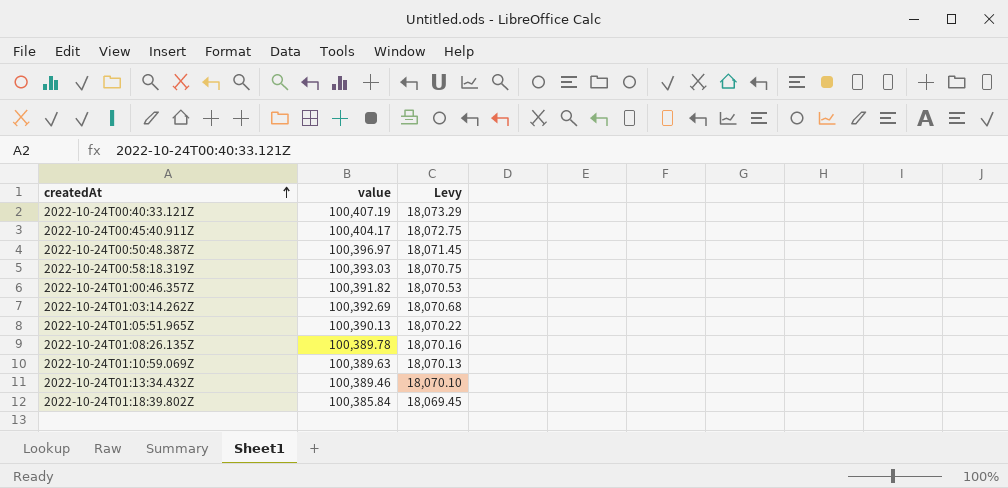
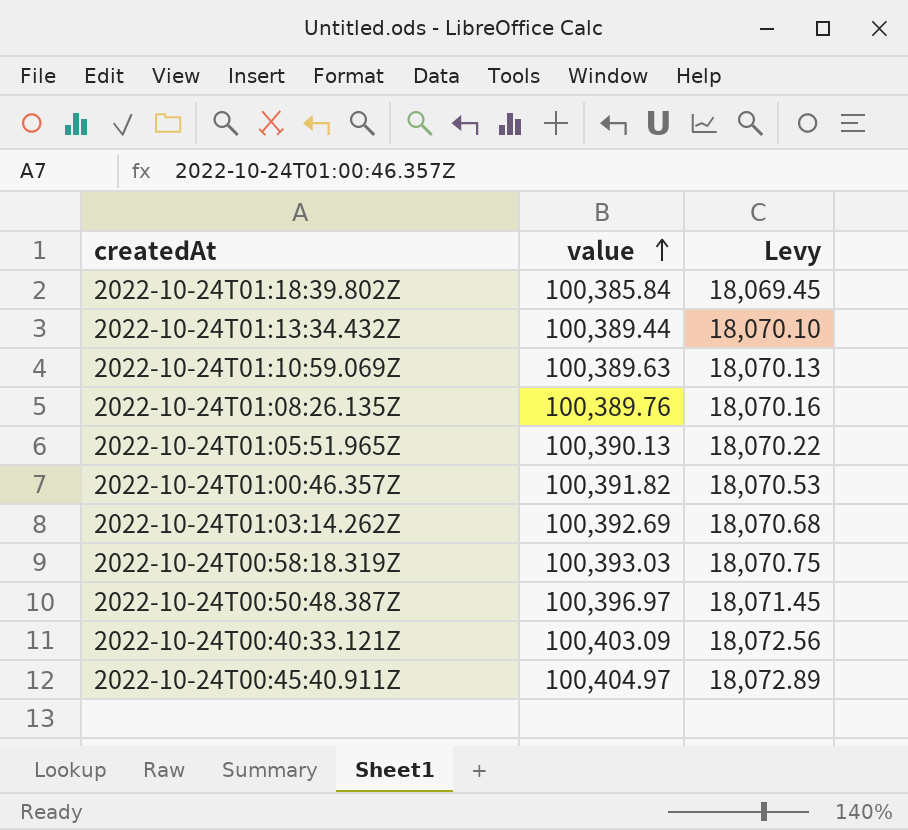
row order: createdAt ascending -> value ascending
2022-10-24T01:13:34.432Z | value: 100,389.46 -> 100,389.44
2022-10-24T01:08:26.135Z | value: 100,389.78 -> 100,389.76
2022-10-24T00:40:33.121Z | value: 100,407.19 -> 100,403.09
2022-10-24T00:40:33.121Z | Levy: 18,073.29 -> 18,072.56
2022-10-24T00:45:40.911Z | value: 100,404.17 -> 100,404.97
2022-10-24T00:45:40.911Z | Levy: 18,072.75 -> 18,072.89

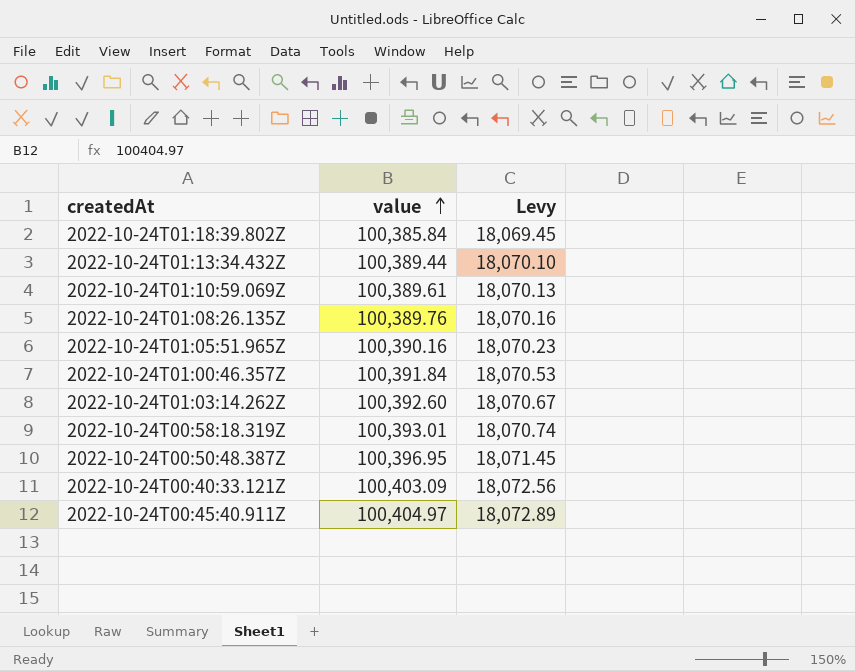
2022-10-24T01:10:59.069Z | value: 100,389.63 -> 100,389.61
2022-10-24T01:05:51.965Z | value: 100,390.13 -> 100,390.16
2022-10-24T01:05:51.965Z | Levy: 18,070.22 -> 18,070.23
2022-10-24T01:00:46.357Z | value: 100,391.82 -> 100,391.84
2022-10-24T01:03:14.262Z | value: 100,392.69 -> 100,392.60
2022-10-24T01:03:14.262Z | Levy: 18,070.68 -> 18,070.67
2022-10-24T00:58:18.319Z | value: 100,393.03 -> 100,393.01
2022-10-24T00:58:18.319Z | Levy: 18,070.75 -> 18,070.74
2022-10-24T00:50:48.387Z | value: 100,396.97 -> 100,396.95

